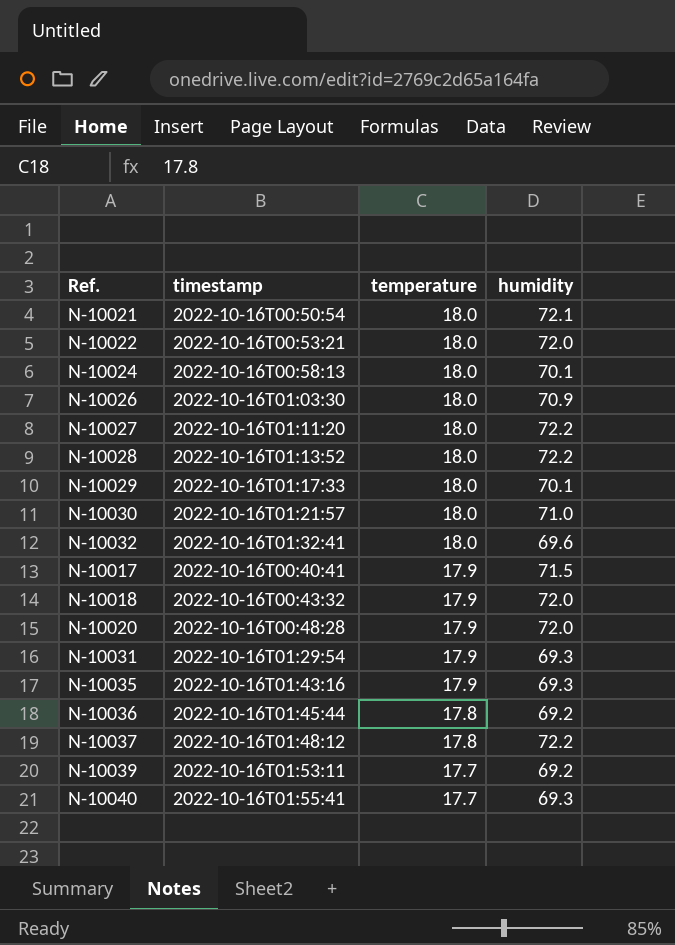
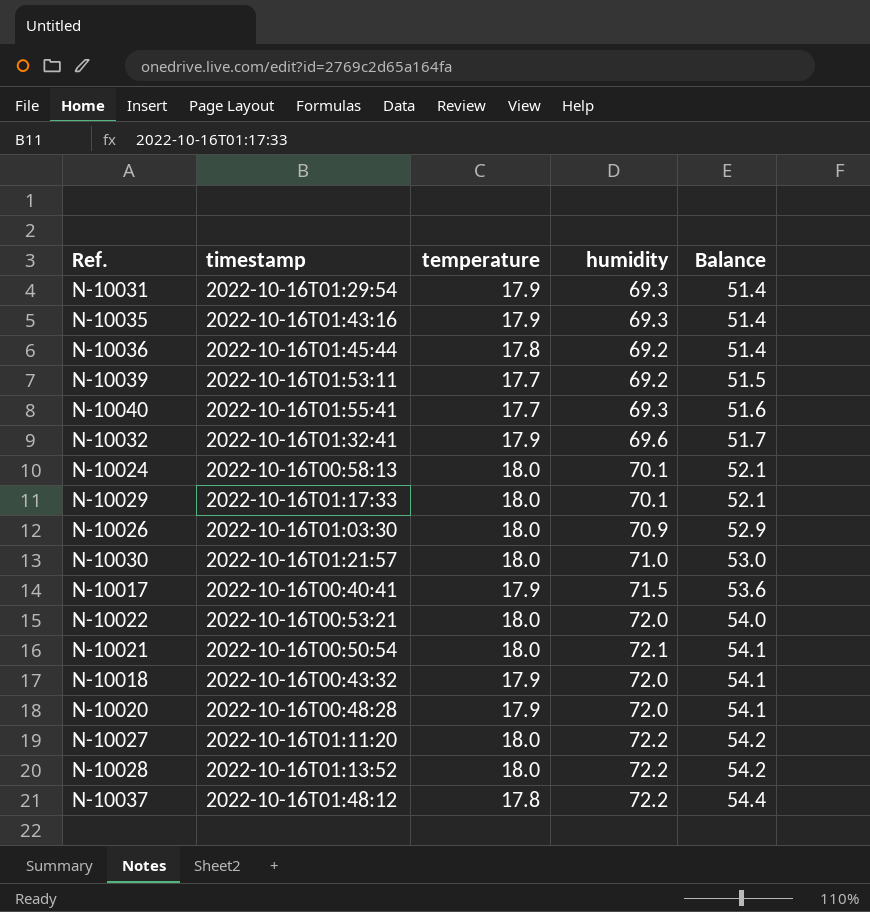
row order: temperature descending -> Balance ascending
column Balance | formula: none -> [humidity] - [temperature]
N-10032 | temperature: 18.0 -> 17.9

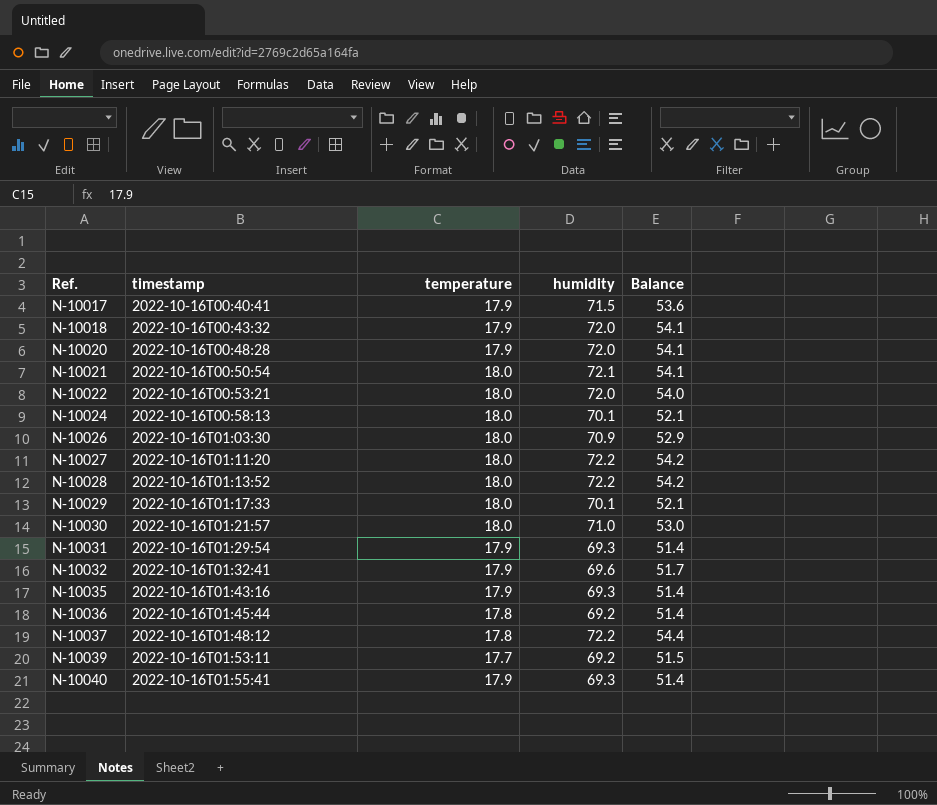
row order: Balance ascending -> Ref. ascending
N-10040 | temperature: 17.7 -> 17.9
N-10040 | Balance: 51.6 -> 51.4

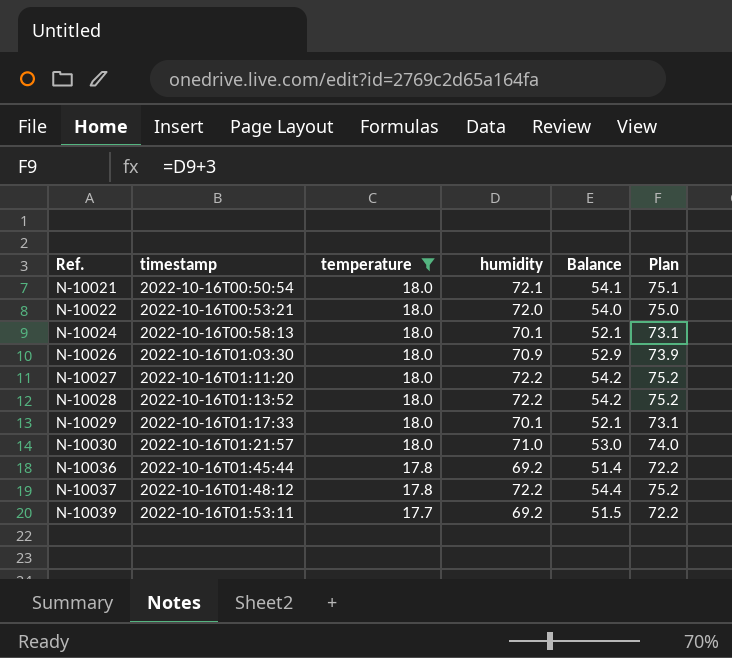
filter: none -> temperature != 17.9
column Plan | formula: none -> [humidity] + 3

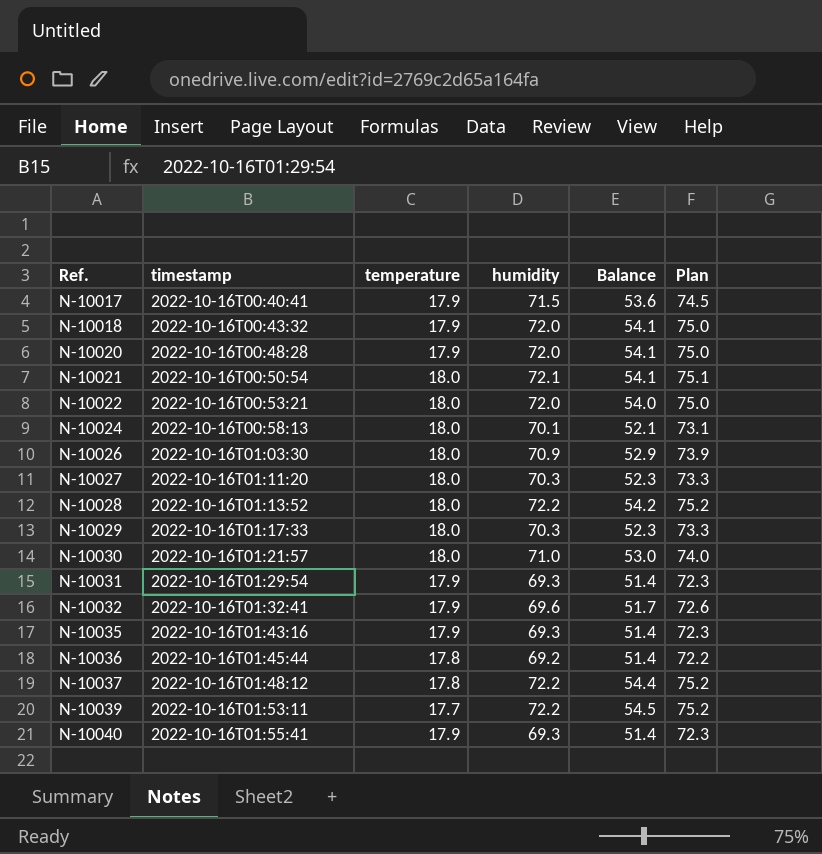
filter: temperature != 17.9 -> none
N-10027 | humidity: 72.2 -> 70.3
N-10027 | Balance: 54.2 -> 52.3
N-10027 | Plan: 75.2 -> 73.3
N-10029 | humidity: 70.1 -> 70.3
N-10029 | Balance: 52.1 -> 52.3
N-10029 | Plan: 73.1 -> 73.3
N-10039 | humidity: 69.2 -> 72.2
N-10039 | Balance: 51.5 -> 54.5
N-10039 | Plan: 72.2 -> 75.2

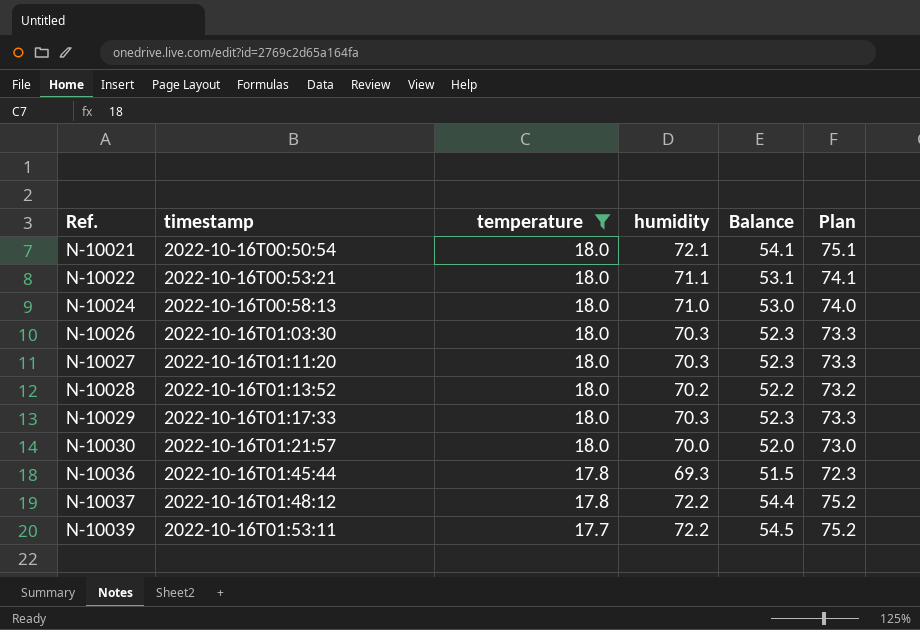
filter: none -> temperature != 17.9
N-10022 | humidity: 72.0 -> 71.1
N-10022 | Balance: 54.0 -> 53.1
N-10022 | Plan: 75.0 -> 74.1
N-10024 | humidity: 70.1 -> 71.0
N-10024 | Balance: 52.1 -> 53.0
N-10024 | Plan: 73.1 -> 74.0
N-10026 | humidity: 70.9 -> 70.3
N-10026 | Balance: 52.9 -> 52.3
N-10026 | Plan: 73.9 -> 73.3
N-10028 | humidity: 72.2 -> 70.2
N-10028 | Balance: 54.2 -> 52.2
N-10028 | Plan: 75.2 -> 73.2
N-10030 | humidity: 71.0 -> 70.0
N-10030 | Balance: 53.0 -> 52.0
N-10030 | Plan: 74.0 -> 73.0
N-10036 | humidity: 69.2 -> 69.3
N-10036 | Balance: 51.4 -> 51.5
N-10036 | Plan: 72.2 -> 72.3

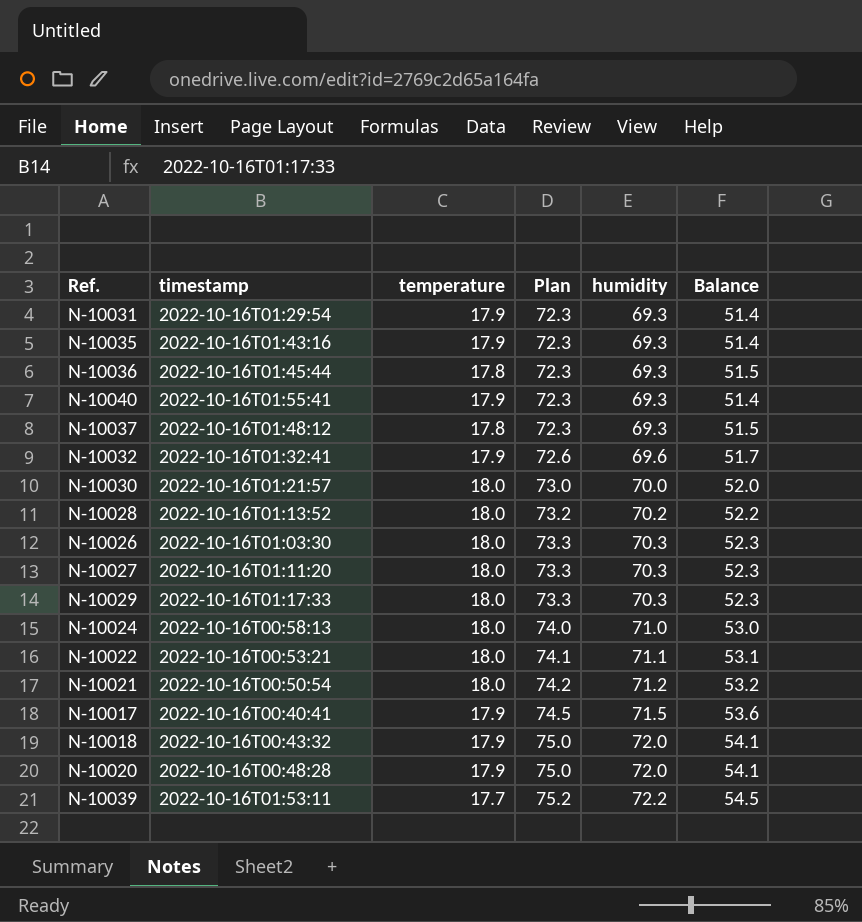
filter: temperature != 17.9 -> none
row order: Ref. ascending -> Plan ascending
column Plan | position: 6 -> 4
N-10037 | Plan: 75.2 -> 72.3
N-10037 | humidity: 72.2 -> 69.3
N-10037 | Balance: 54.4 -> 51.5
N-10021 | Plan: 75.1 -> 74.2
N-10021 | humidity: 72.1 -> 71.2
N-10021 | Balance: 54.1 -> 53.2

